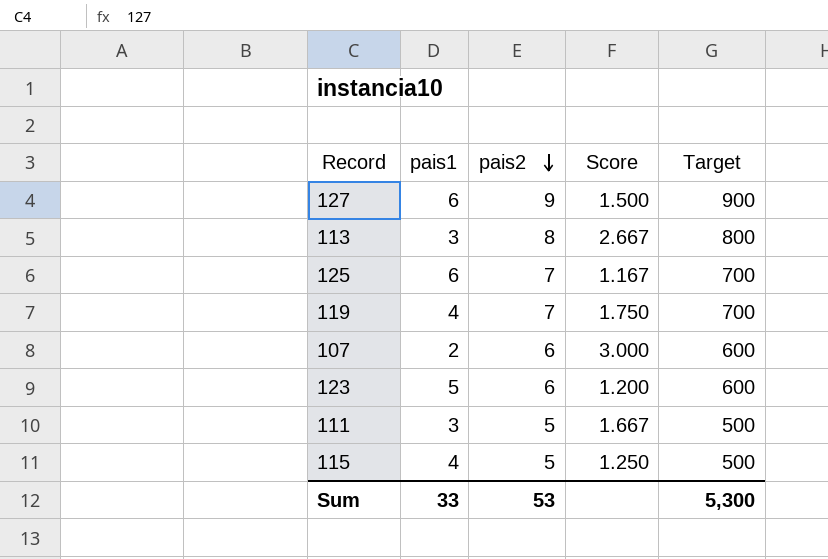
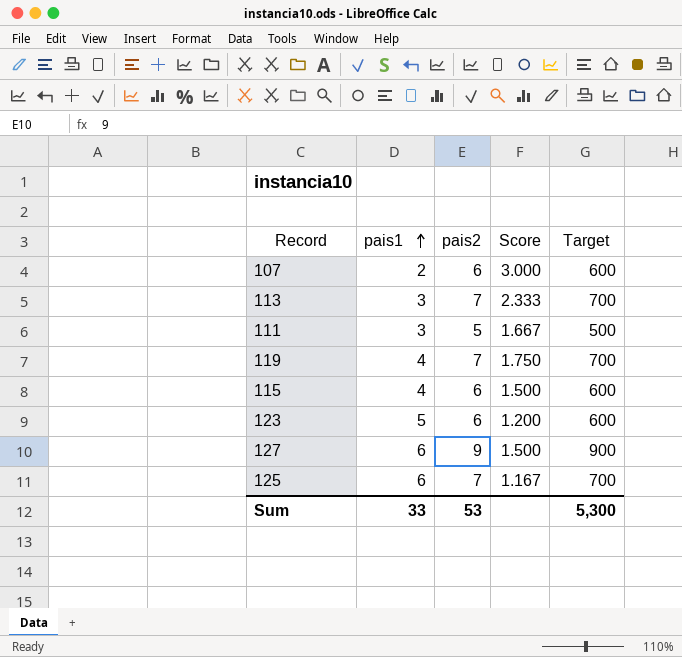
row order: pais2 descending -> pais1 ascending
113 | pais2: 8 -> 7
113 | Score: 2.667 -> 2.333
113 | Target: 800 -> 700
115 | pais2: 5 -> 6
115 | Score: 1.250 -> 1.500
115 | Target: 500 -> 600

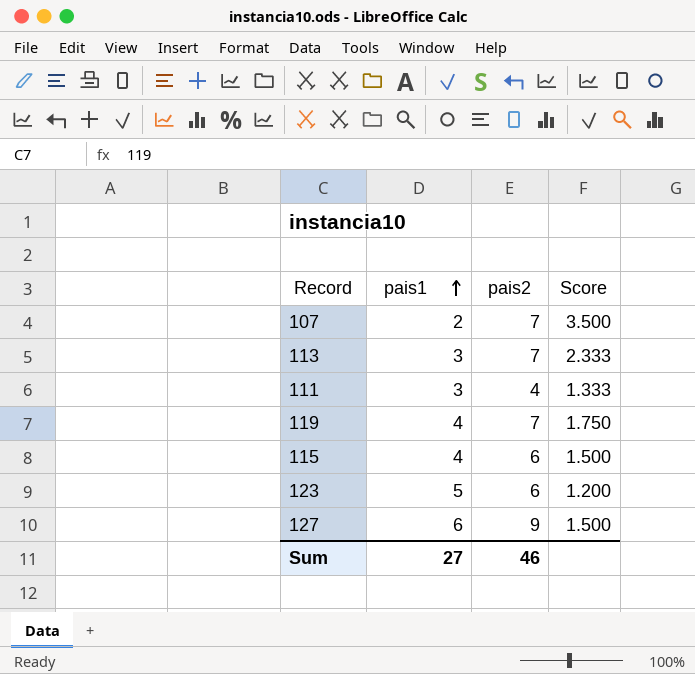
column Target | formula: [pais2] * 100 -> none
row 125: 6 | 7 | 1.167 | 700 -> none
107 | pais2: 6 -> 7
107 | Score: 3.000 -> 3.500
111 | pais2: 5 -> 4
111 | Score: 1.667 -> 1.333
Sum | pais1: 33 -> 27
Sum | pais2: 53 -> 46

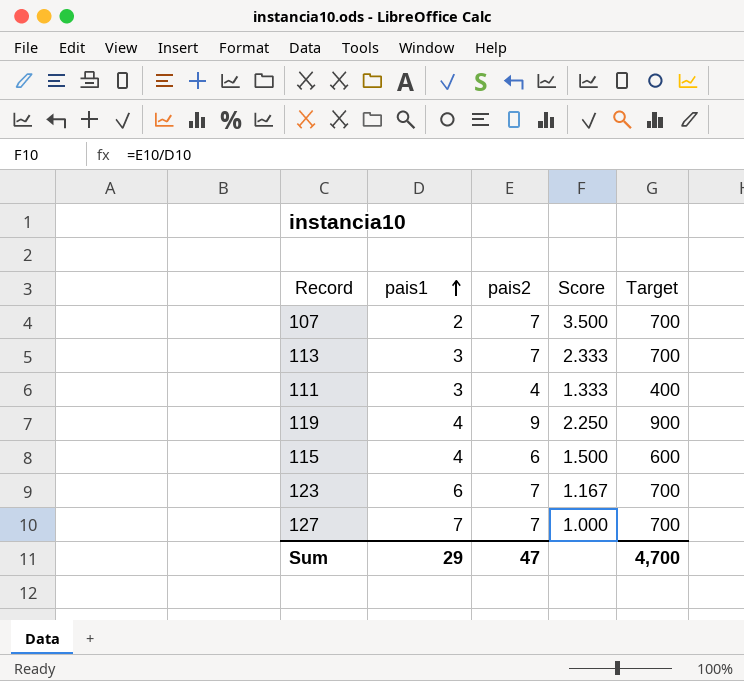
column Target | formula: none -> [pais2] * 100
119 | pais2: 7 -> 9
119 | Score: 1.750 -> 2.250
123 | pais1: 5 -> 6
123 | pais2: 6 -> 7
123 | Score: 1.200 -> 1.167
127 | pais1: 6 -> 7
127 | pais2: 9 -> 7
127 | Score: 1.500 -> 1.000
Sum | pais1: 27 -> 29
Sum | pais2: 46 -> 47

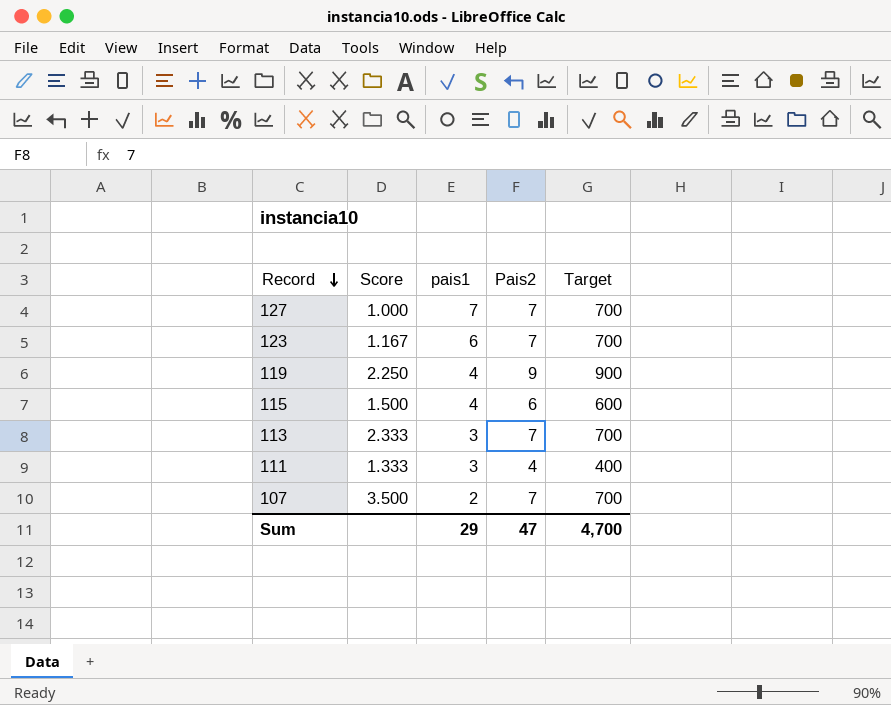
row order: pais1 ascending -> Record descending
column Score | position: 4 -> 2
column name: pais2 -> Pais2

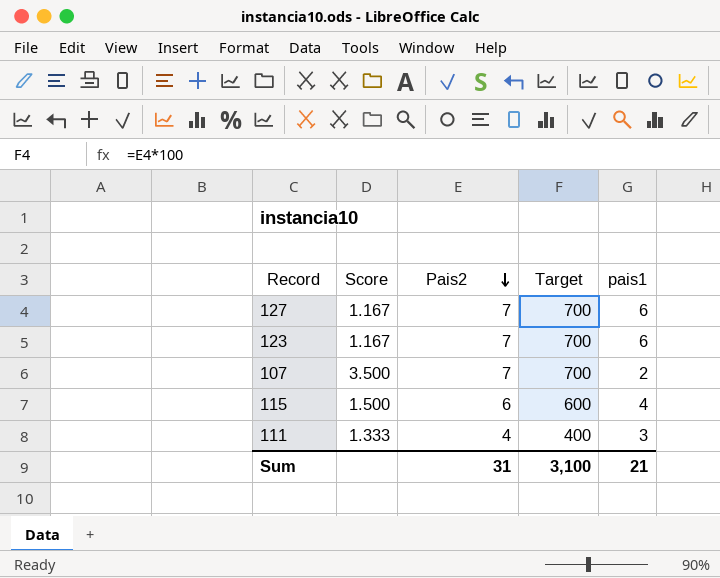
row order: Record descending -> Pais2 descending
column pais1 | position: 3 -> 5
row 119: 2.250 | 4 | 9 | 900 -> none
row 113: 2.333 | 3 | 7 | 700 -> none
127 | Score: 1.000 -> 1.167
127 | pais1: 7 -> 6
Sum | Pais2: 47 -> 31
Sum | Target: 4,700 -> 3,100
Sum | pais1: 29 -> 21

